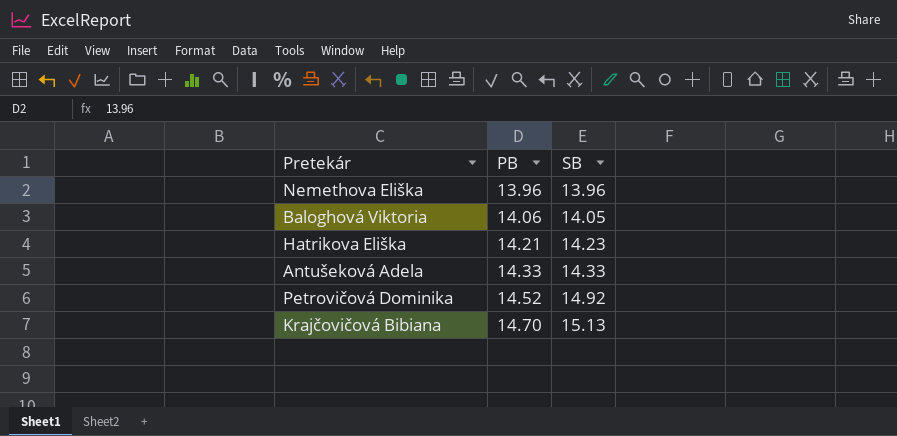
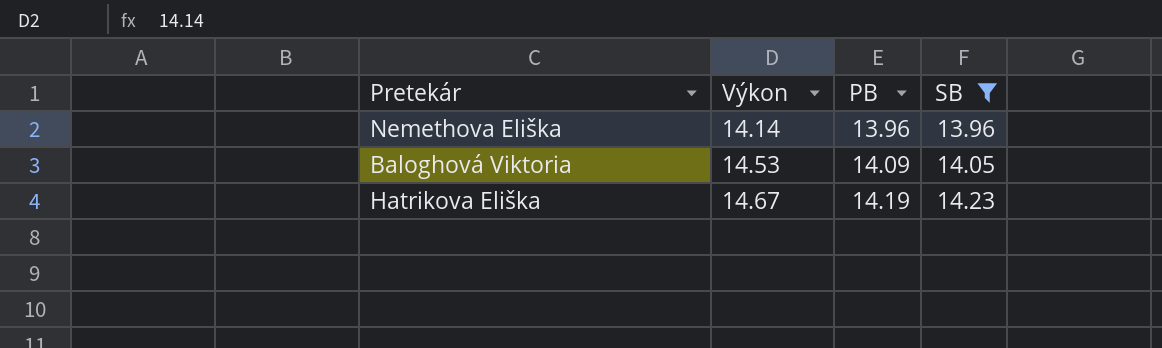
filter: none -> SB <= 14.23
column Výkon | position: none -> 2
Baloghová Viktoria | PB: 14.06 -> 14.09
Hatrikova Eliška | PB: 14.21 -> 14.19

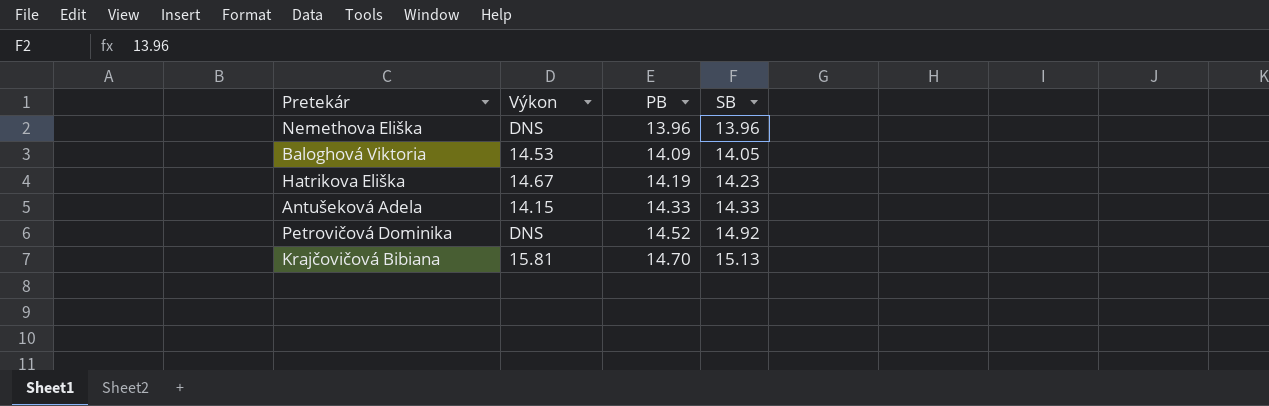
filter: SB <= 14.23 -> none
Nemethova Eliška | Výkon: 14.14 -> DNS

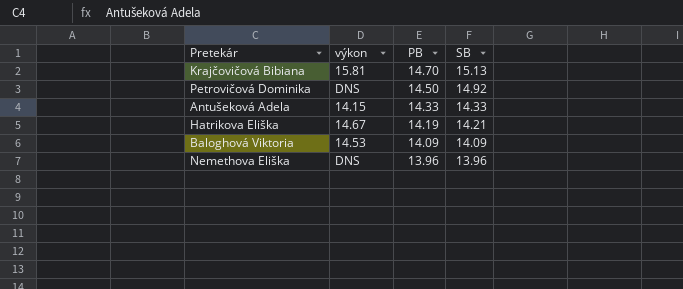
row order: PB ascending -> PB descending
column name: Výkon -> výkon
Petrovičová Dominika | PB: 14.52 -> 14.50
Hatrikova Eliška | SB: 14.23 -> 14.21
Baloghová Viktoria | SB: 14.05 -> 14.09

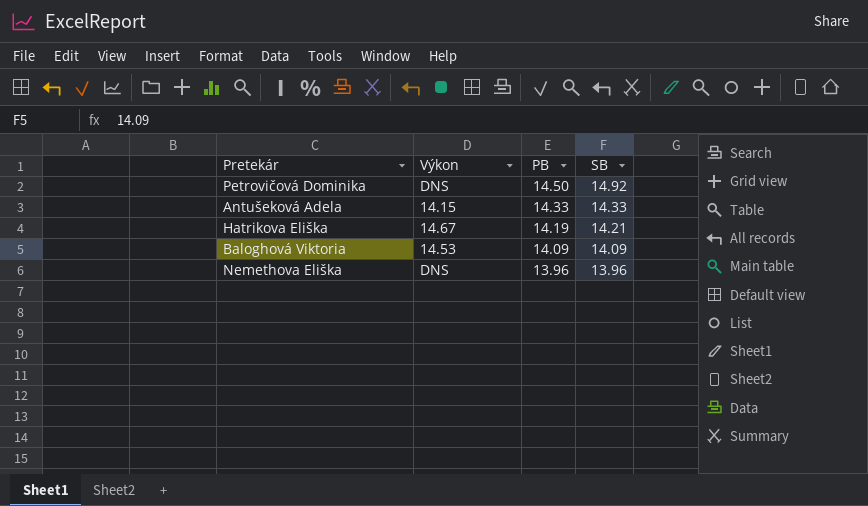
column name: výkon -> Výkon
row Krajčovičová Bibiana: 15.81 | 14.70 | 15.13 -> none

